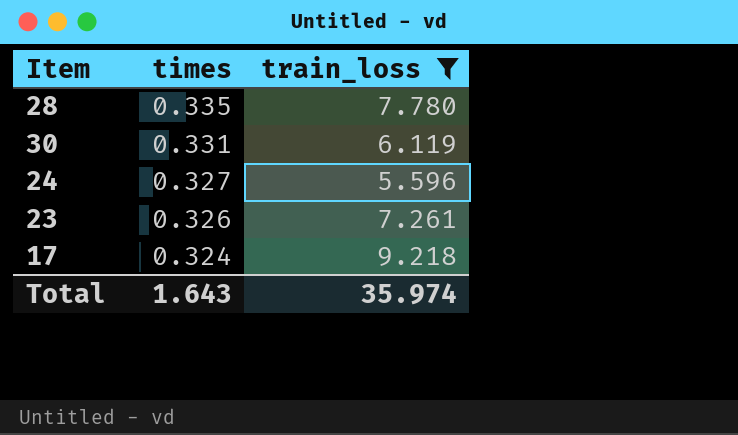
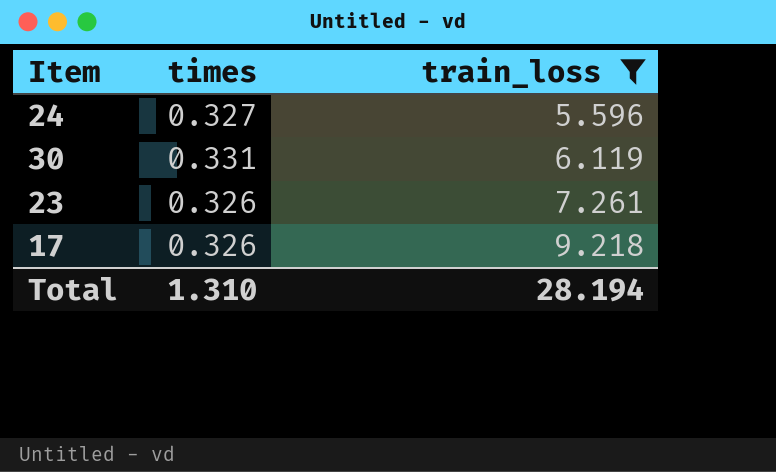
row order: times descending -> train_loss ascending
row 28: 0.335 | 7.780 -> none
17 | times: 0.324 -> 0.326
Total | times: 1.643 -> 1.310
Total | train_loss: 35.974 -> 28.194

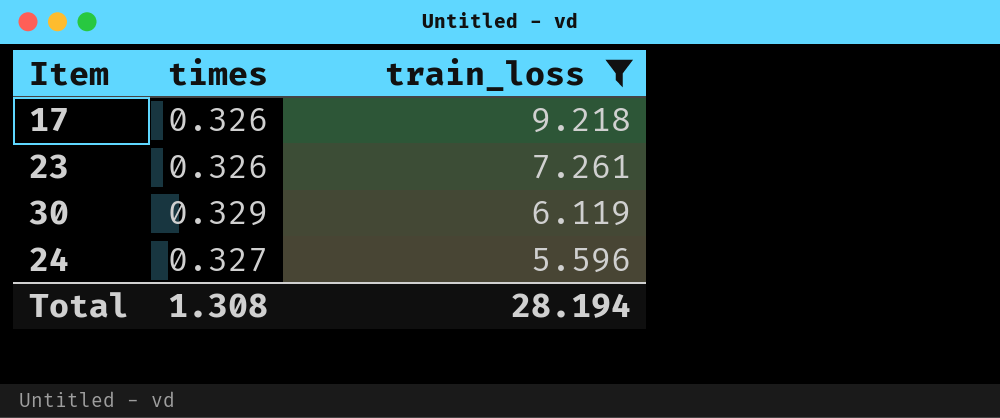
row order: train_loss ascending -> train_loss descending
30 | times: 0.331 -> 0.329
Total | times: 1.310 -> 1.308

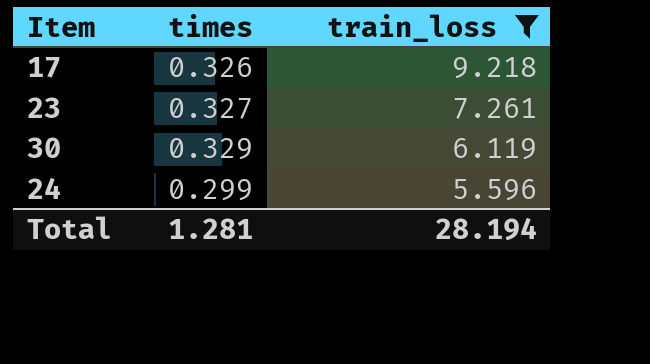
23 | times: 0.326 -> 0.327
24 | times: 0.327 -> 0.299
Total | times: 1.308 -> 1.281

